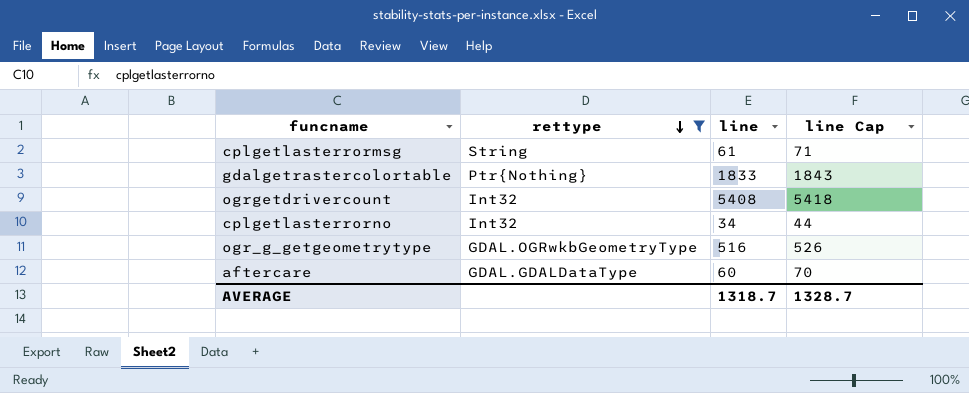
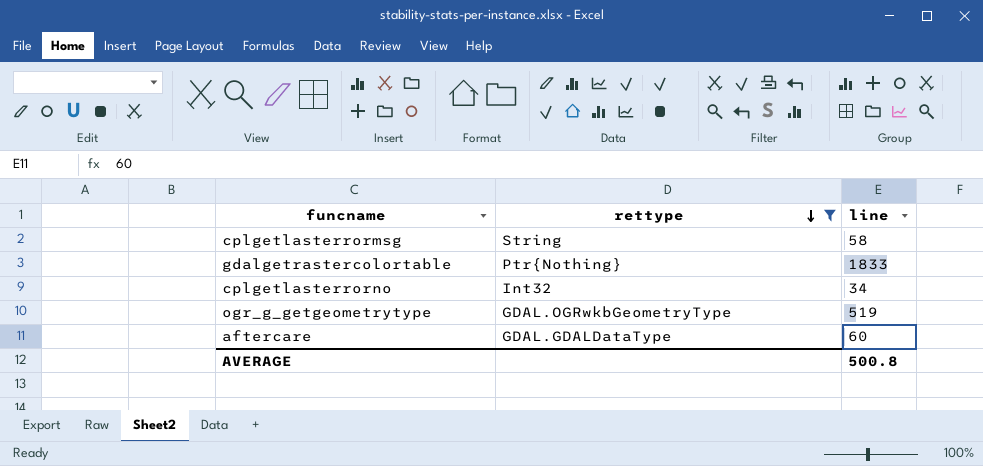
column line Cap | formula: [line] + 10 -> none
row ogrgetdrivercount: Int32 | 5408 | 5418 -> none
cplgetlasterrormsg | line: 61 -> 58
ogr_g_getgeometrytype | line: 516 -> 519
AVERAGE | line: 1318.7 -> 500.8

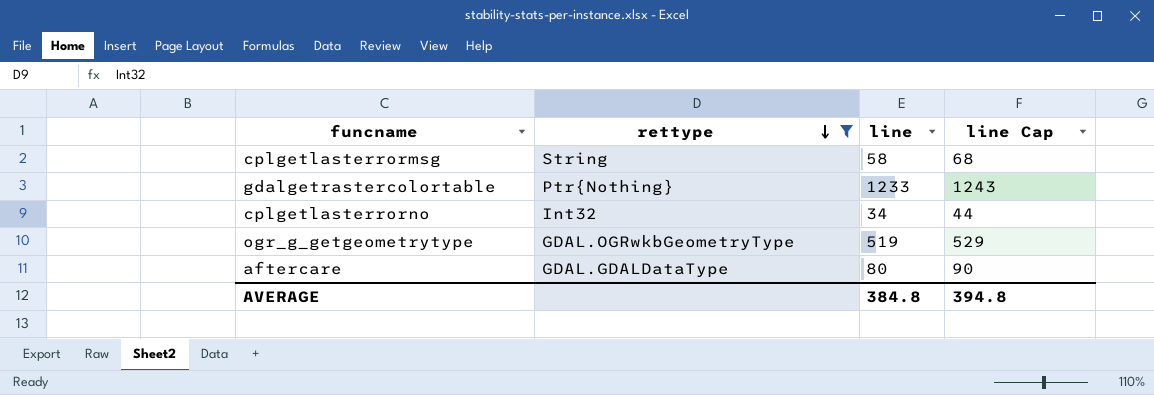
column line Cap | formula: none -> [line] + 10
gdalgetrastercolortable | line: 1833 -> 1233
aftercare | line: 60 -> 80
AVERAGE | line: 500.8 -> 384.8

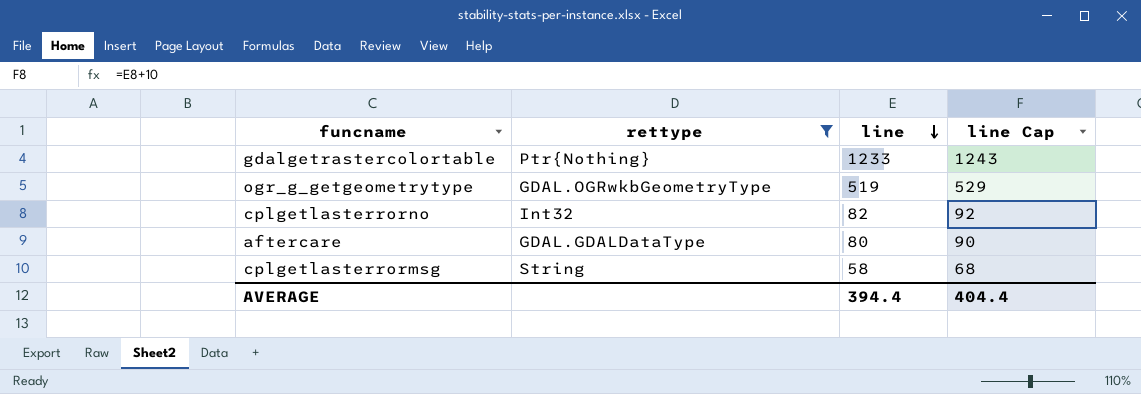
row order: rettype descending -> line descending
cplgetlasterrorno | line: 34 -> 82
cplgetlasterrorno | line Cap: 44 -> 92
AVERAGE | line: 384.8 -> 394.4
AVERAGE | line Cap: 394.8 -> 404.4

